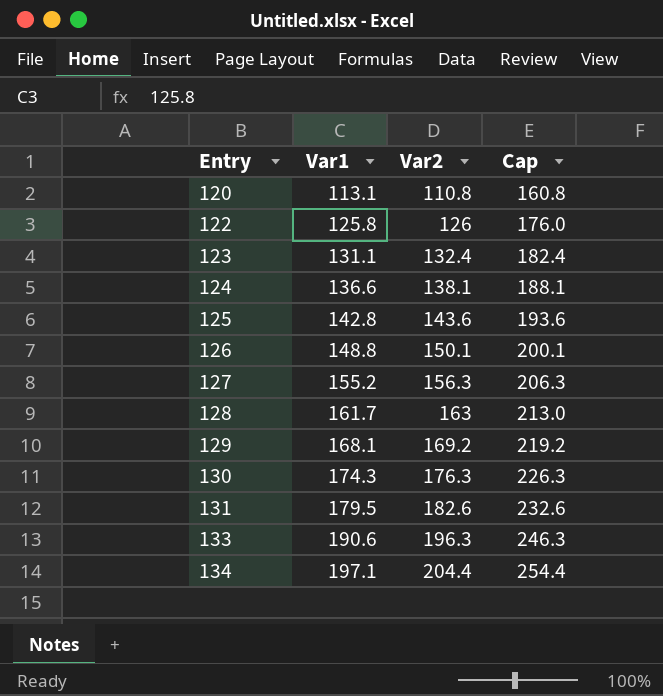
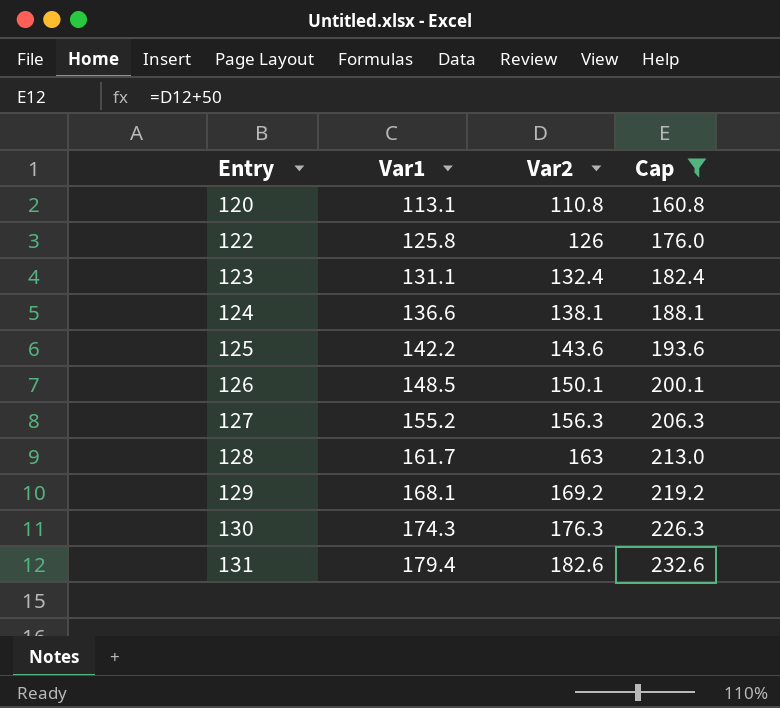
filter: none -> Cap <= 232.6
125 | Var1: 142.8 -> 142.2
126 | Var1: 148.8 -> 148.5
131 | Var1: 179.5 -> 179.4

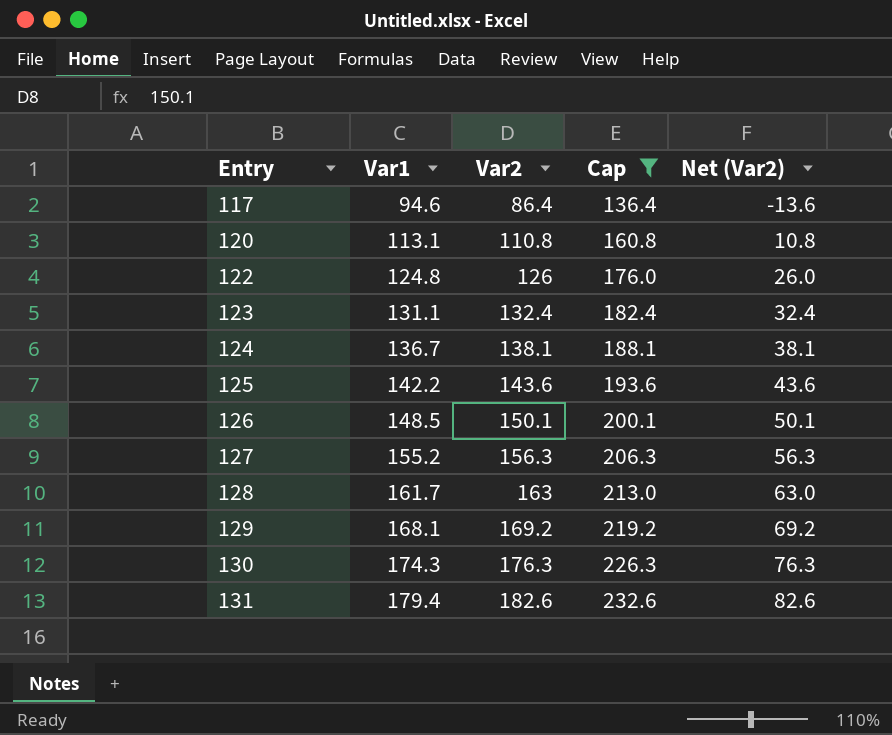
column Net (Var2) | formula: none -> [Var2] - 100
row 117: none -> 94.6 | 86.4 | 136.4 | -13.6
122 | Var1: 125.8 -> 124.8
124 | Var1: 136.6 -> 136.7

